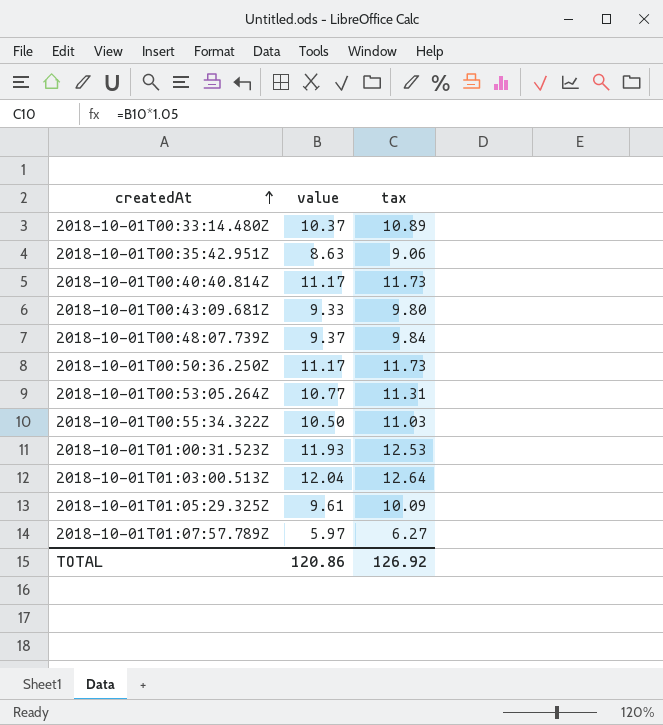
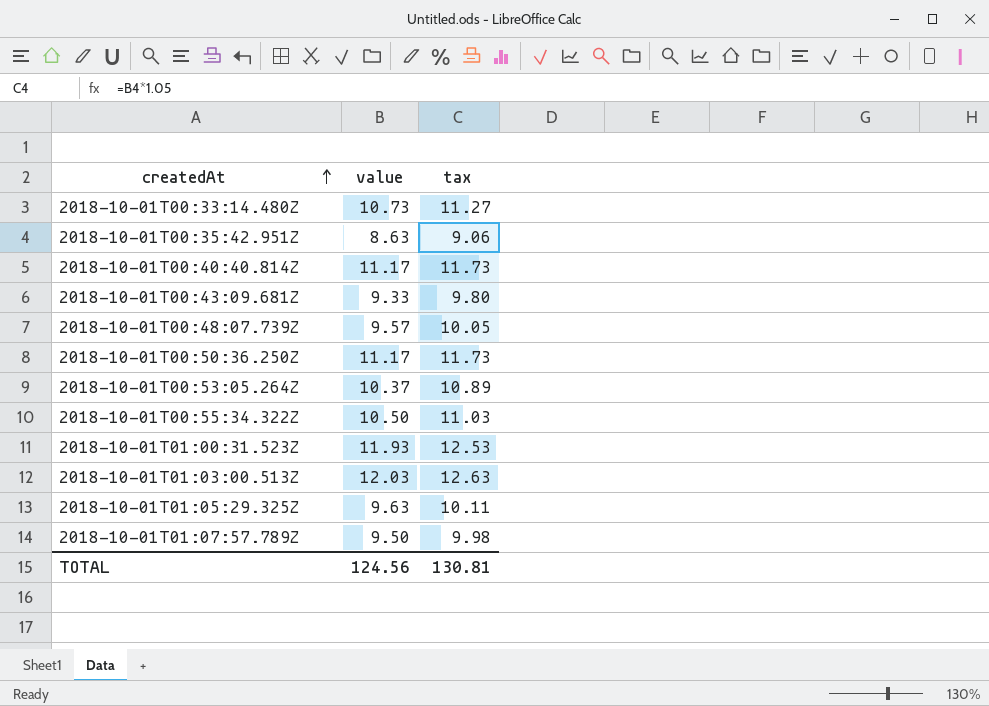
2018-10-01T00:33:14.480Z | value: 10.37 -> 10.73
2018-10-01T00:33:14.480Z | tax: 10.89 -> 11.27
2018-10-01T00:48:07.739Z | value: 9.37 -> 9.57
2018-10-01T00:48:07.739Z | tax: 9.84 -> 10.05
2018-10-01T00:53:05.264Z | value: 10.77 -> 10.37
2018-10-01T00:53:05.264Z | tax: 11.31 -> 10.89
2018-10-01T01:03:00.513Z | value: 12.04 -> 12.03
2018-10-01T01:03:00.513Z | tax: 12.64 -> 12.63
2018-10-01T01:05:29.325Z | value: 9.61 -> 9.63
2018-10-01T01:05:29.325Z | tax: 10.09 -> 10.11
2018-10-01T01:07:57.789Z | value: 5.97 -> 9.50
2018-10-01T01:07:57.789Z | tax: 6.27 -> 9.98
TOTAL | value: 120.86 -> 124.56
TOTAL | tax: 126.92 -> 130.81

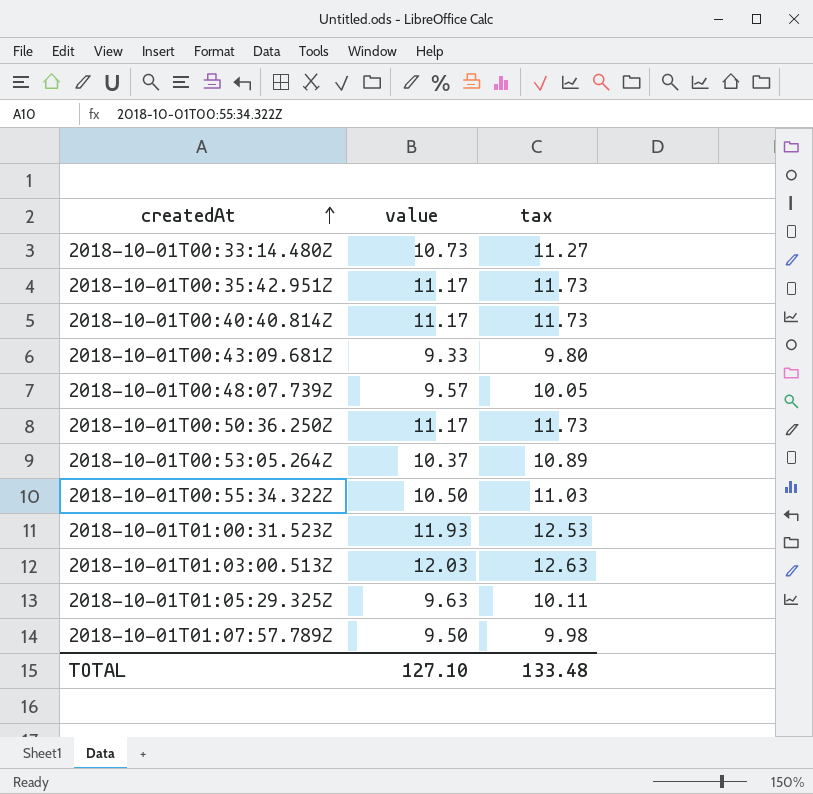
2018-10-01T00:35:42.951Z | value: 8.63 -> 11.17
2018-10-01T00:35:42.951Z | tax: 9.06 -> 11.73
TOTAL | value: 124.56 -> 127.10
TOTAL | tax: 130.81 -> 133.48

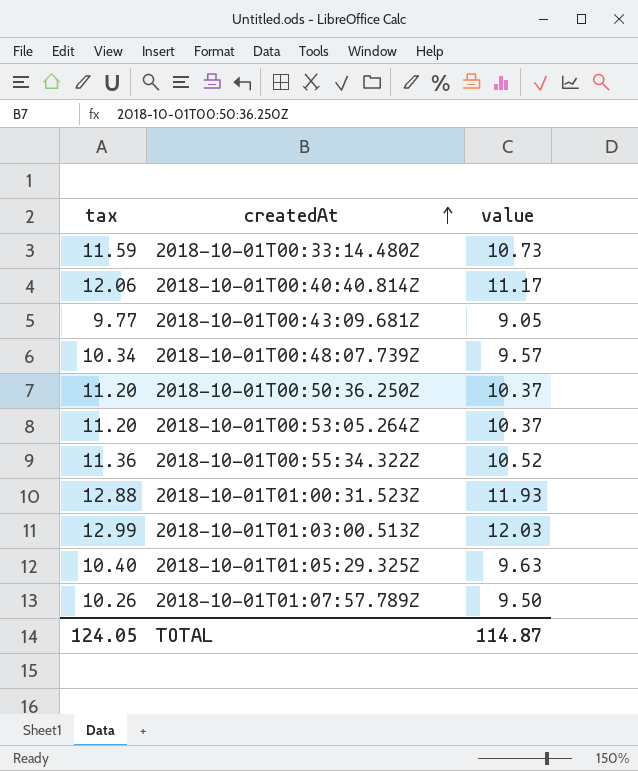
column tax | formula: [value] * 1.05 -> [value] * 1.08
column tax | position: 3 -> 1
row 2018-10-01T00:35:42.951Z: 11.17 | 11.73 -> none
2018-10-01T00:43:09.681Z | value: 9.33 -> 9.05
2018-10-01T00:50:36.250Z | value: 11.17 -> 10.37
2018-10-01T00:55:34.322Z | value: 10.50 -> 10.52
TOTAL | tax: 133.48 -> 124.05
TOTAL | value: 127.10 -> 114.87

